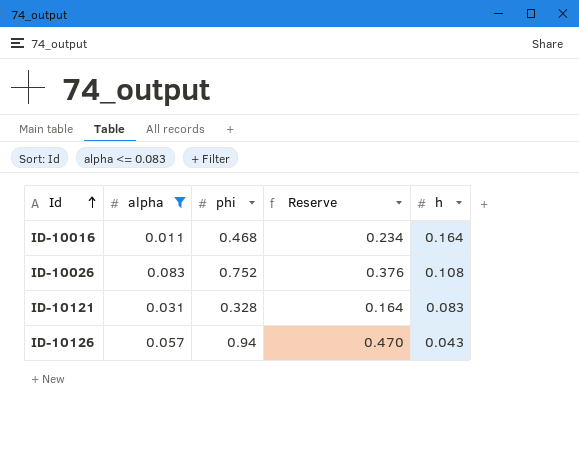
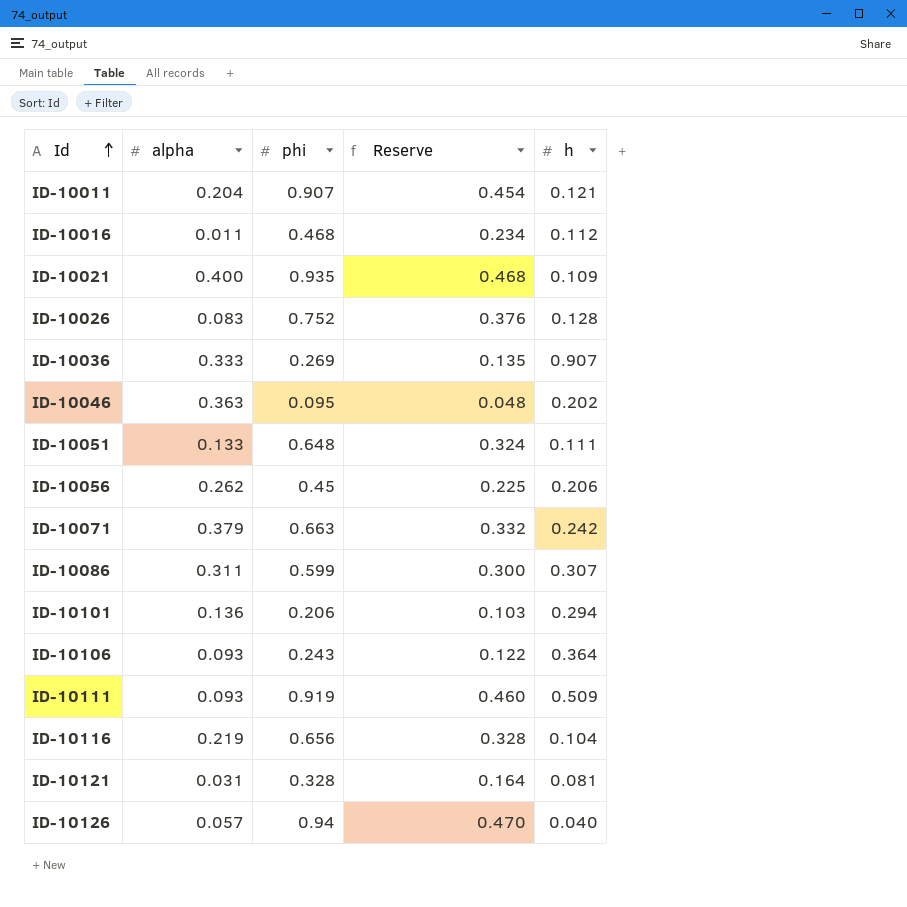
filter: alpha <= 0.083 -> none
ID-10016 | h: 0.164 -> 0.112
ID-10026 | h: 0.108 -> 0.128
ID-10121 | h: 0.083 -> 0.081
ID-10126 | h: 0.043 -> 0.040

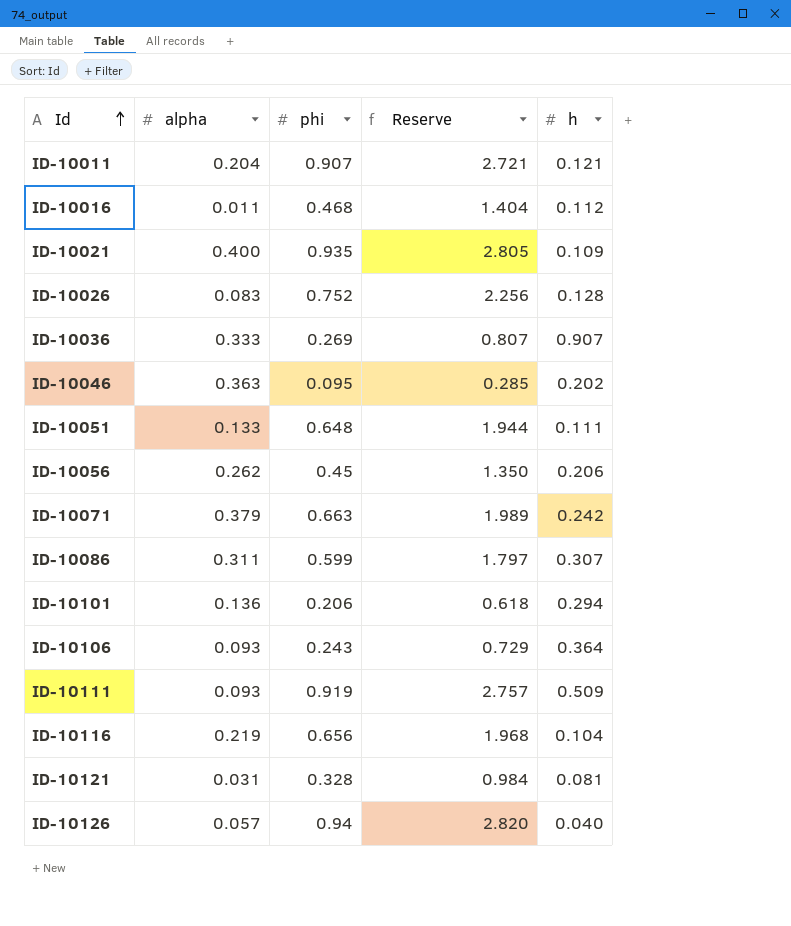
column Reserve | formula: [phi] * 0.5 -> [phi] * 3

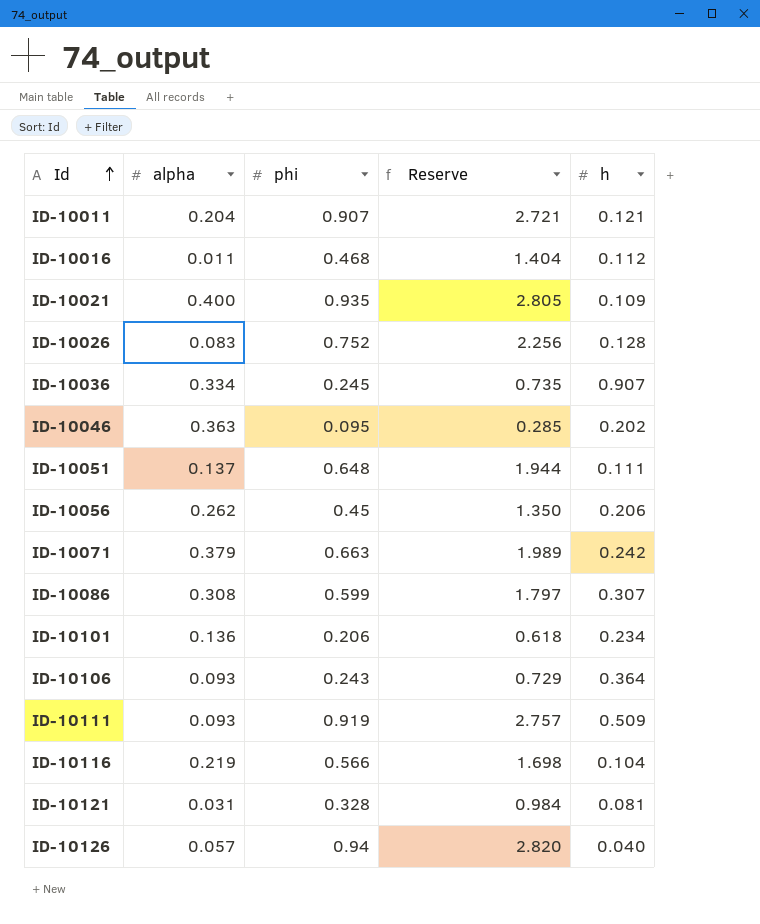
ID-10036 | alpha: 0.333 -> 0.334
ID-10036 | phi: 0.269 -> 0.245
ID-10036 | Reserve: 0.807 -> 0.735
ID-10051 | alpha: 0.133 -> 0.137
ID-10086 | alpha: 0.311 -> 0.308
ID-10101 | h: 0.294 -> 0.234
ID-10116 | phi: 0.656 -> 0.566
ID-10116 | Reserve: 1.968 -> 1.698

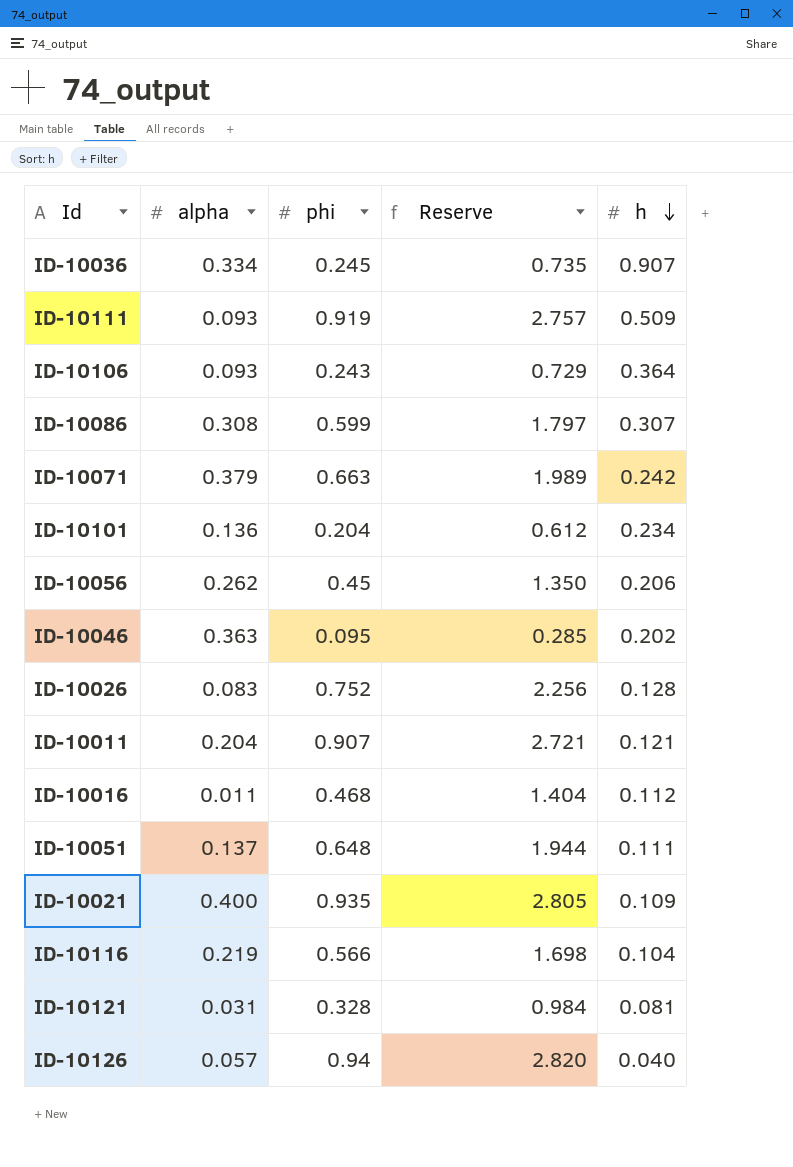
row order: Id ascending -> h descending
ID-10101 | phi: 0.206 -> 0.204
ID-10101 | Reserve: 0.618 -> 0.612

